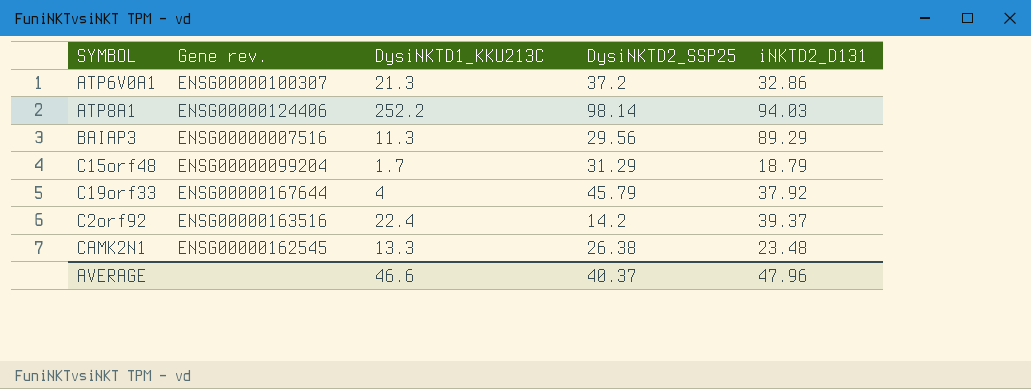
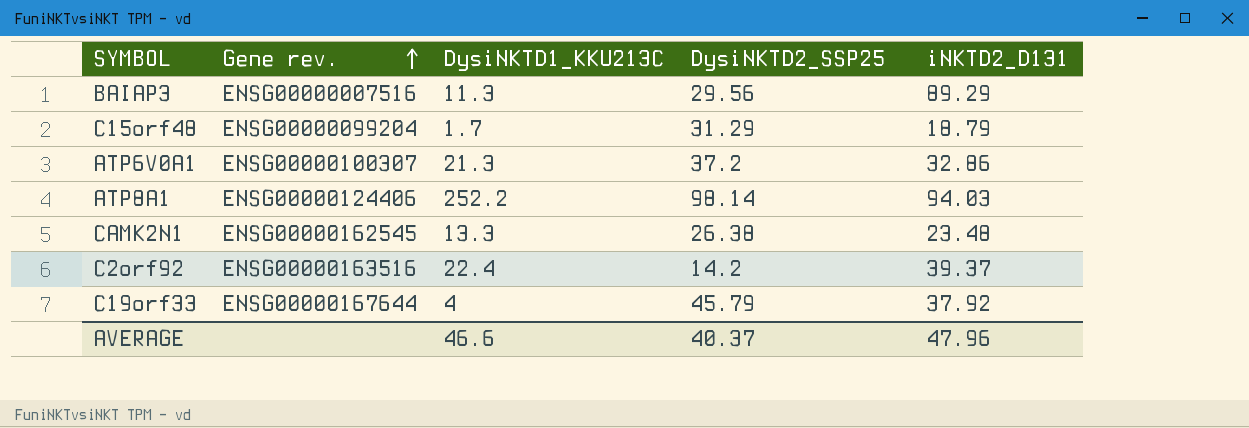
row order: none -> Gene rev. ascending

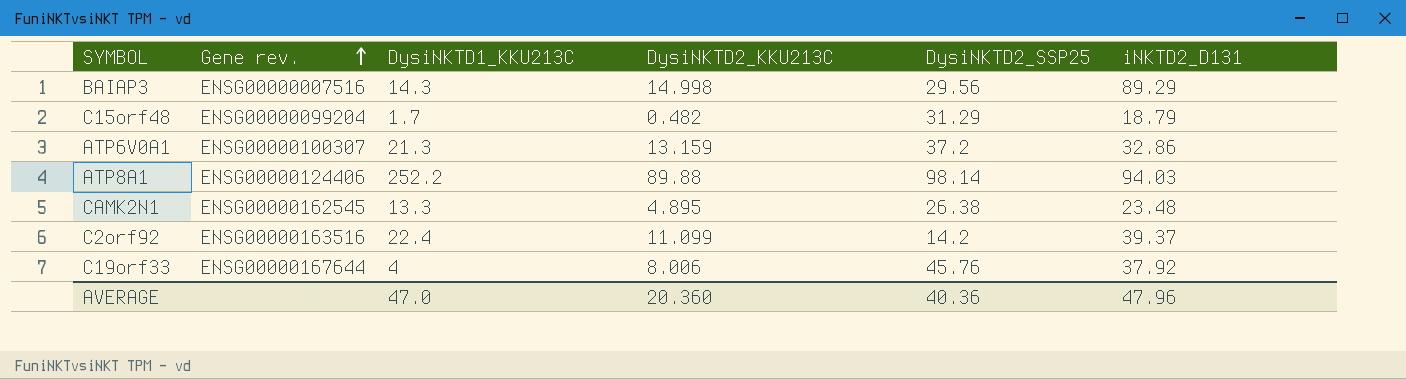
column DysiNKTD2_KKU213C | position: none -> 4
BAIAP3 | DysiNKTD1_KKU213C: 11.3 -> 14.3
C19orf33 | DysiNKTD2_SSP25: 45.79 -> 45.76
AVERAGE | DysiNKTD1_KKU213C: 46.6 -> 47.0
AVERAGE | DysiNKTD2_SSP25: 40.37 -> 40.36

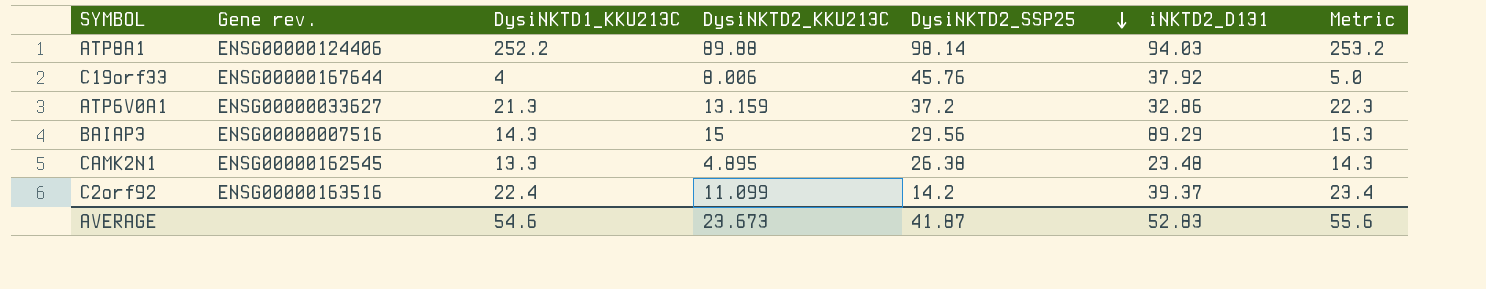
row order: Gene rev. ascending -> DysiNKTD2_SSP25 descending
column Metric | formula: none -> [DysiNKTD1_KKU213C] + 1
row C15orf48: ENSG00000099204 | 1.7 | 0.482 | 31.29 | 18.79 -> none
ATP6V0A1 | Gene rev.: ENSG00000100307 -> ENSG00000033627
BAIAP3 | DysiNKTD2_KKU213C: 14.998 -> 15
AVERAGE | DysiNKTD1_KKU213C: 47.0 -> 54.6
AVERAGE | DysiNKTD2_KKU213C: 20.360 -> 23.673
AVERAGE | DysiNKTD2_SSP25: 40.36 -> 41.87
AVERAGE | iNKTD2_D131: 47.96 -> 52.83

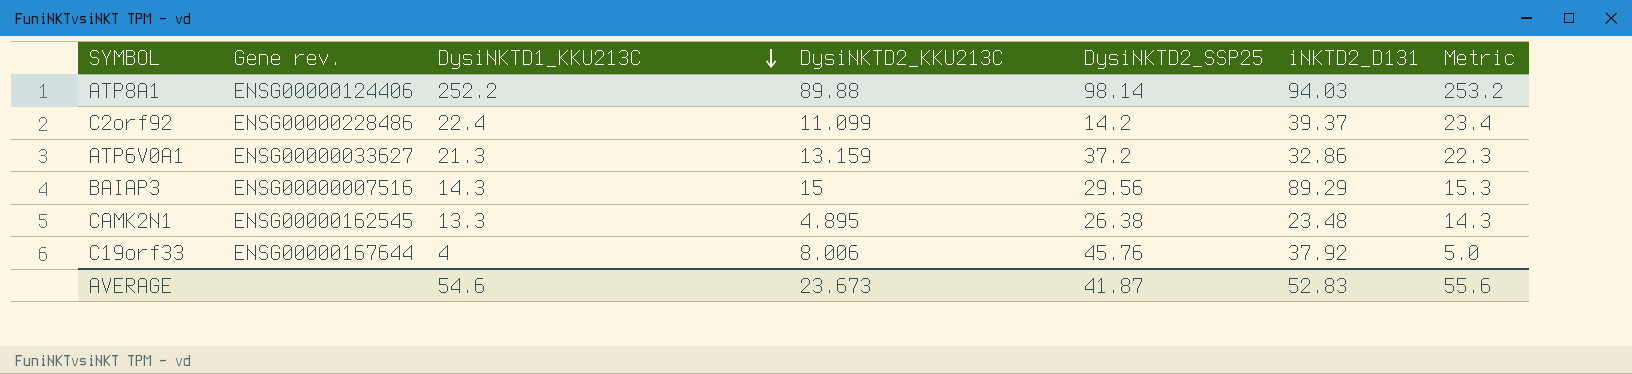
row order: DysiNKTD2_SSP25 descending -> DysiNKTD1_KKU213C descending
C2orf92 | Gene rev.: ENSG00000163516 -> ENSG00000228486

